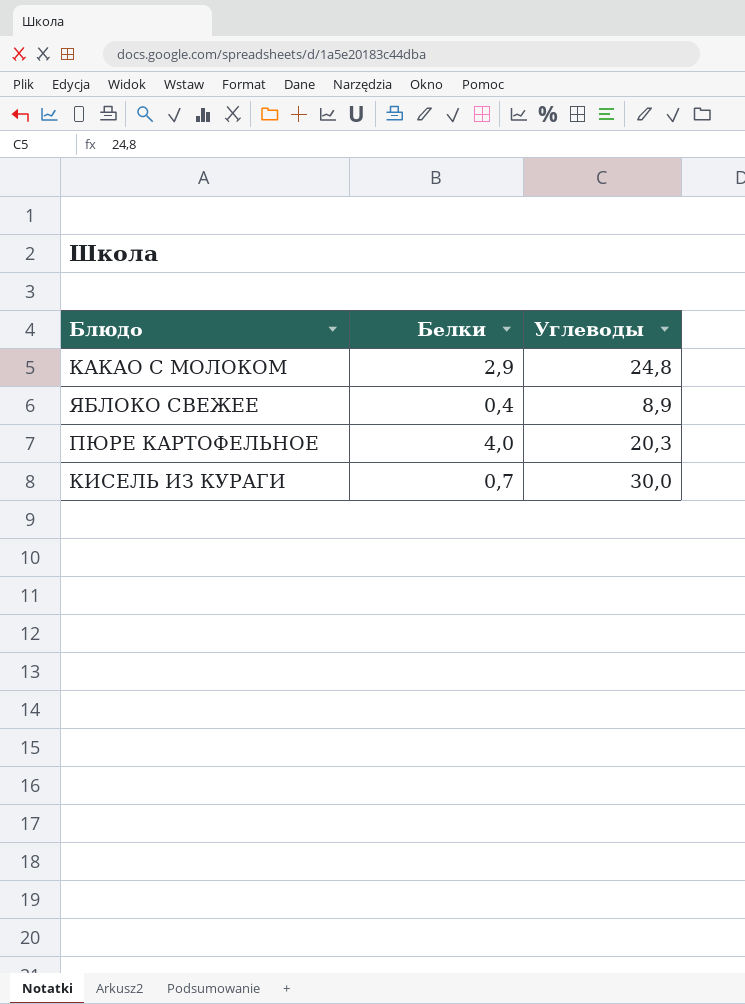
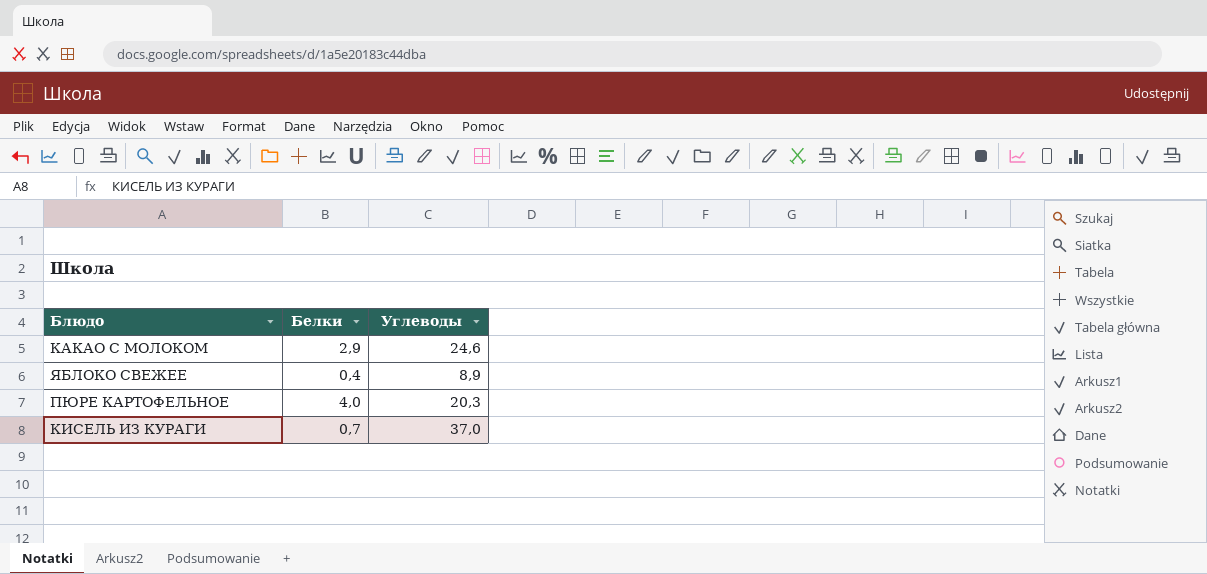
КАКАО С МОЛОКОМ | Углеводы: 24,8 -> 24,6
КИСЕЛЬ ИЗ КУРАГИ | Углеводы: 30,0 -> 37,0

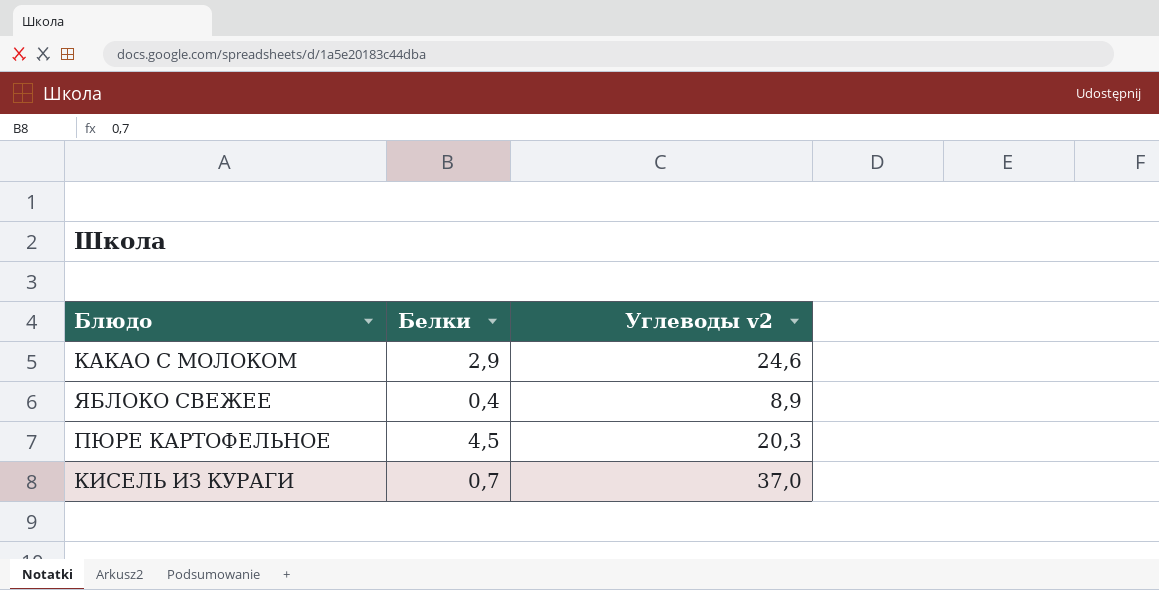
column name: Углеводы -> Углеводы v2
ПЮРЕ КАРТОФЕЛЬНОЕ | Белки: 4,0 -> 4,5

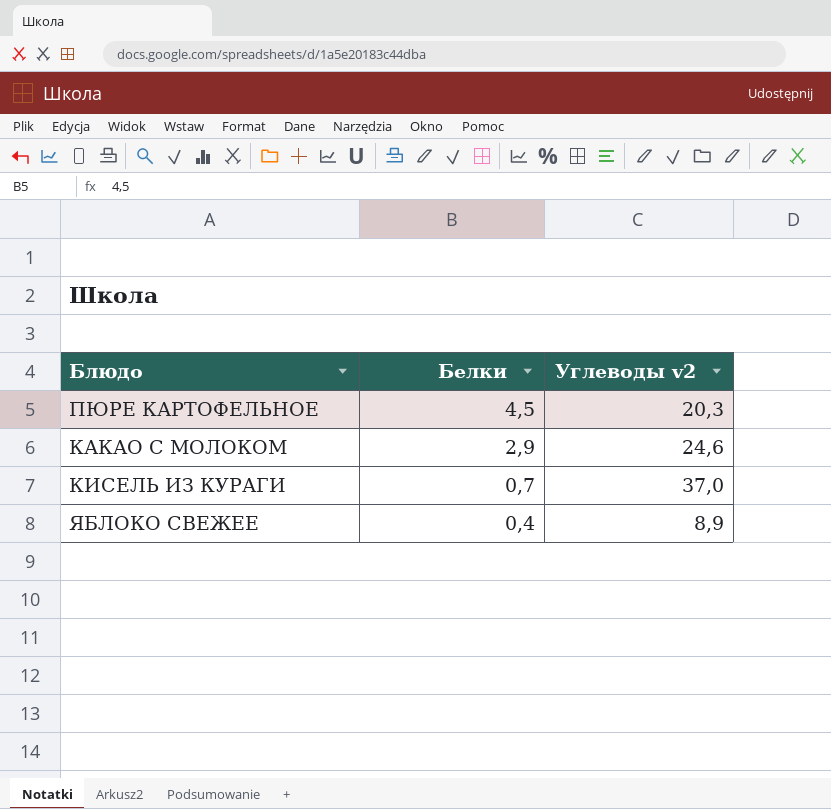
row order: none -> Белки descending

